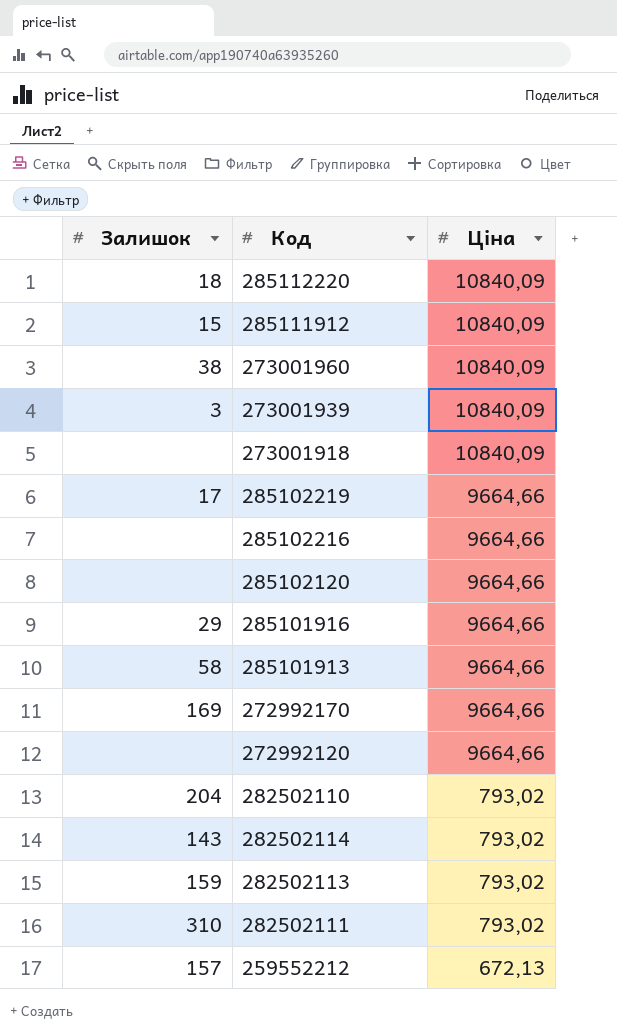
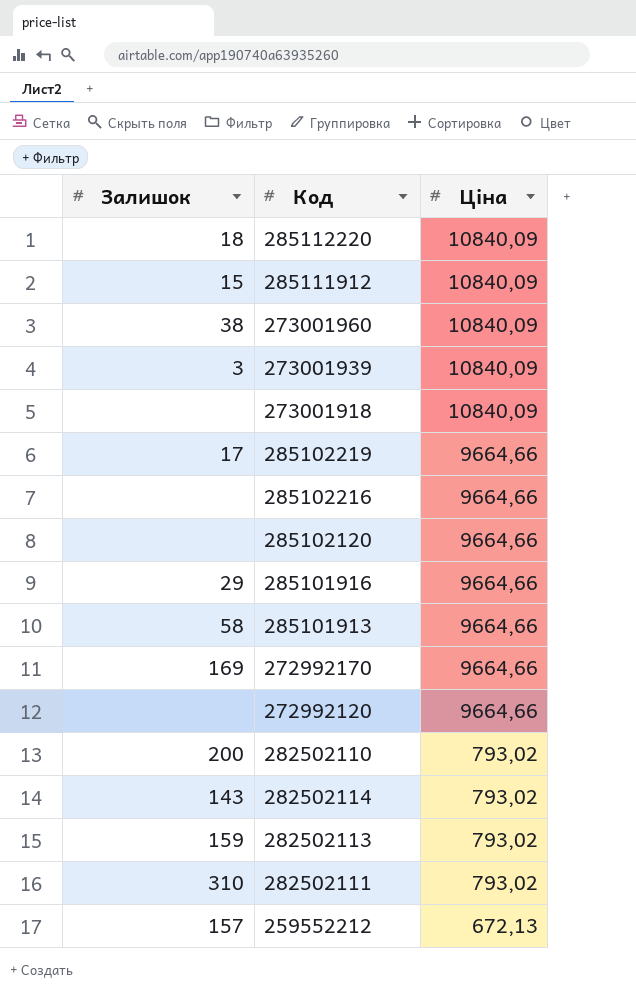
282502110 | Залишок: 204 -> 200

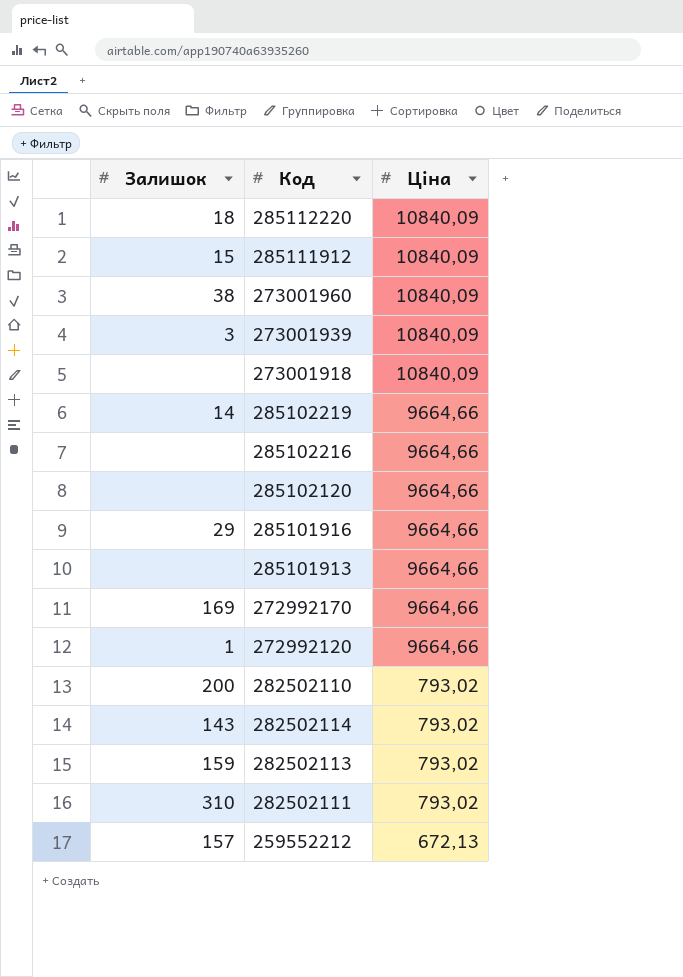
285102219 | Залишок: 17 -> 14
285101913 | Залишок: 58 -> none
272992120 | Залишок: none -> 1

